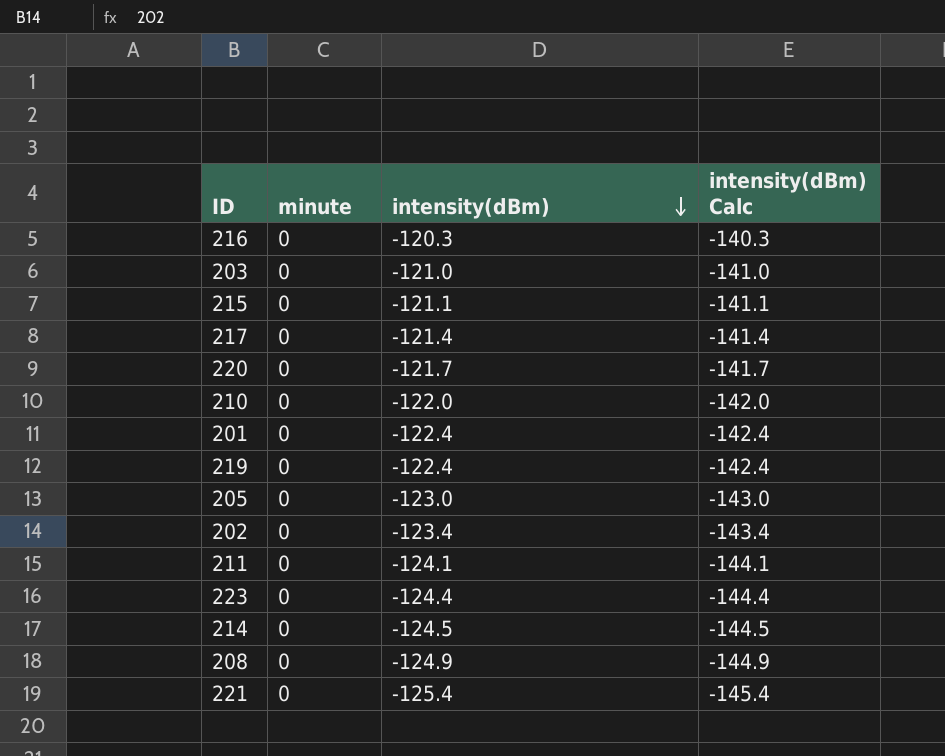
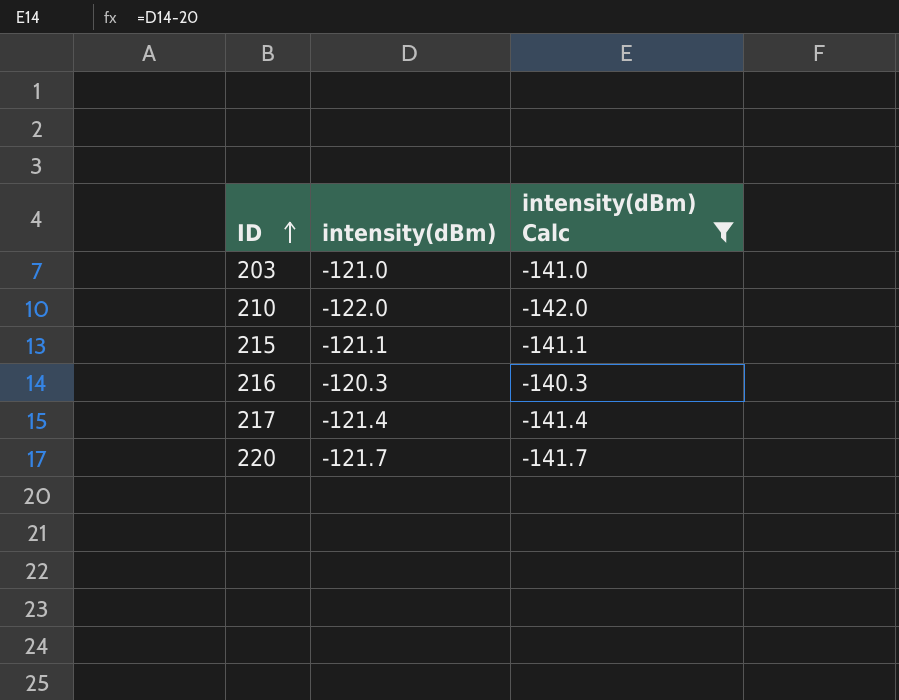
filter: none -> intensity(dBm) Calc >= -142.0
row order: intensity(dBm) descending -> ID ascending
column minute | position: 2 -> none

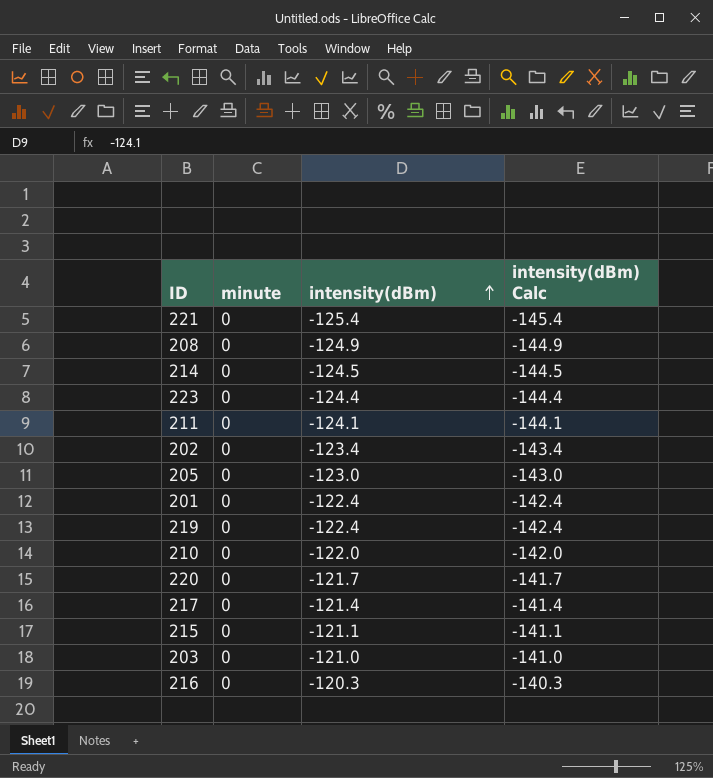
filter: intensity(dBm) Calc >= -142.0 -> none
row order: ID ascending -> intensity(dBm) ascending
column minute | position: none -> 2

